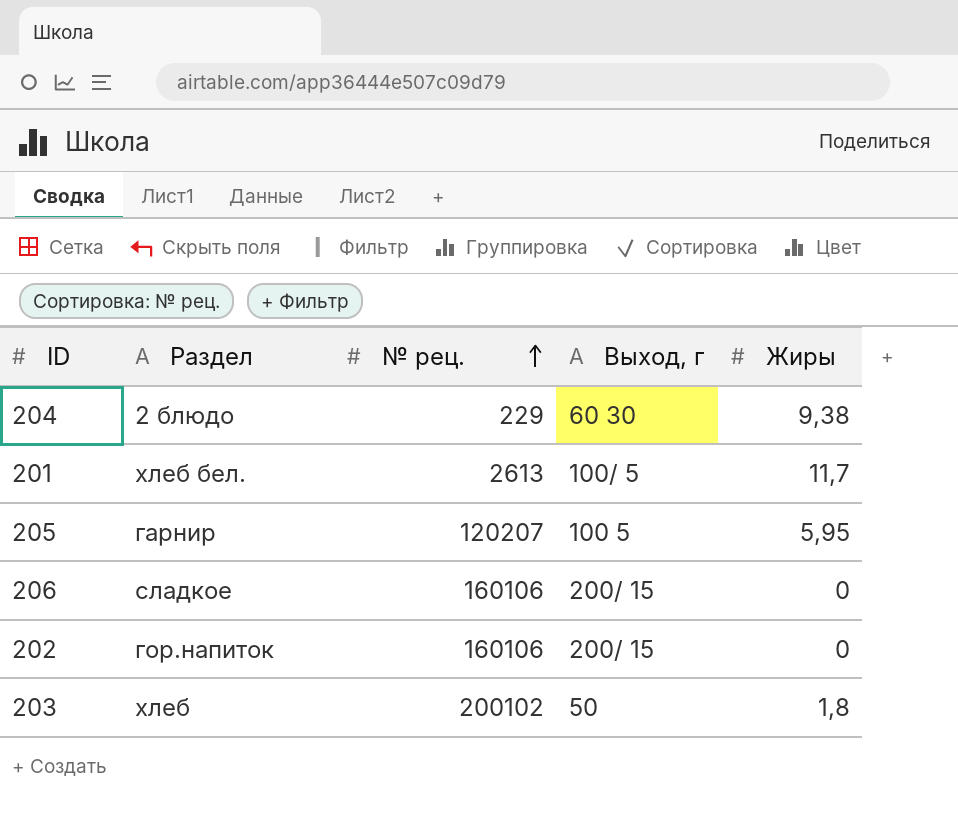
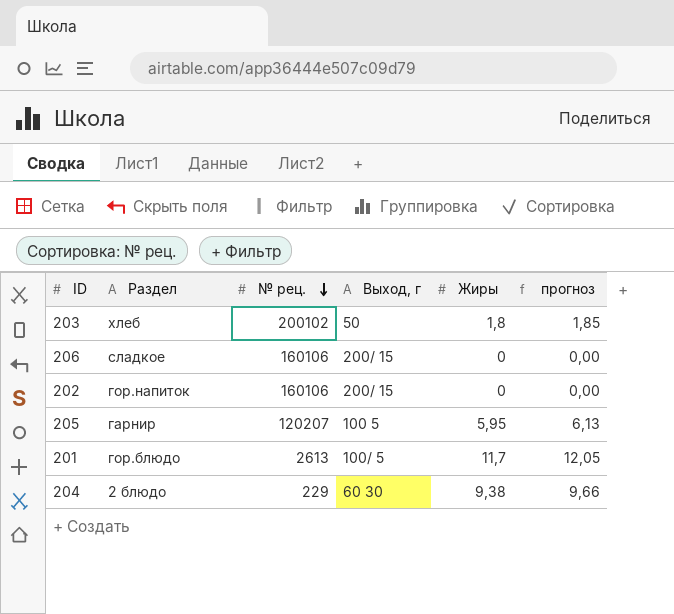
row order: № рец. ascending -> № рец. descending
column прогноз | formula: none -> [Жиры] * 1,03
201 | Раздел: хлеб бел. -> гор.блюдо

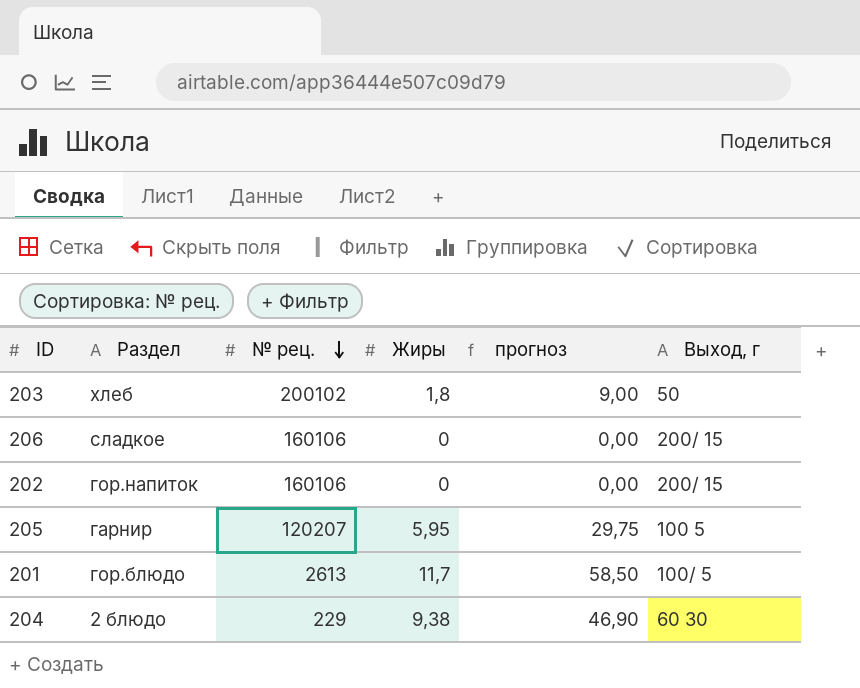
column прогноз | formula: [Жиры] * 1,03 -> [Жиры] * 5
column Выход, г | position: 4 -> 6

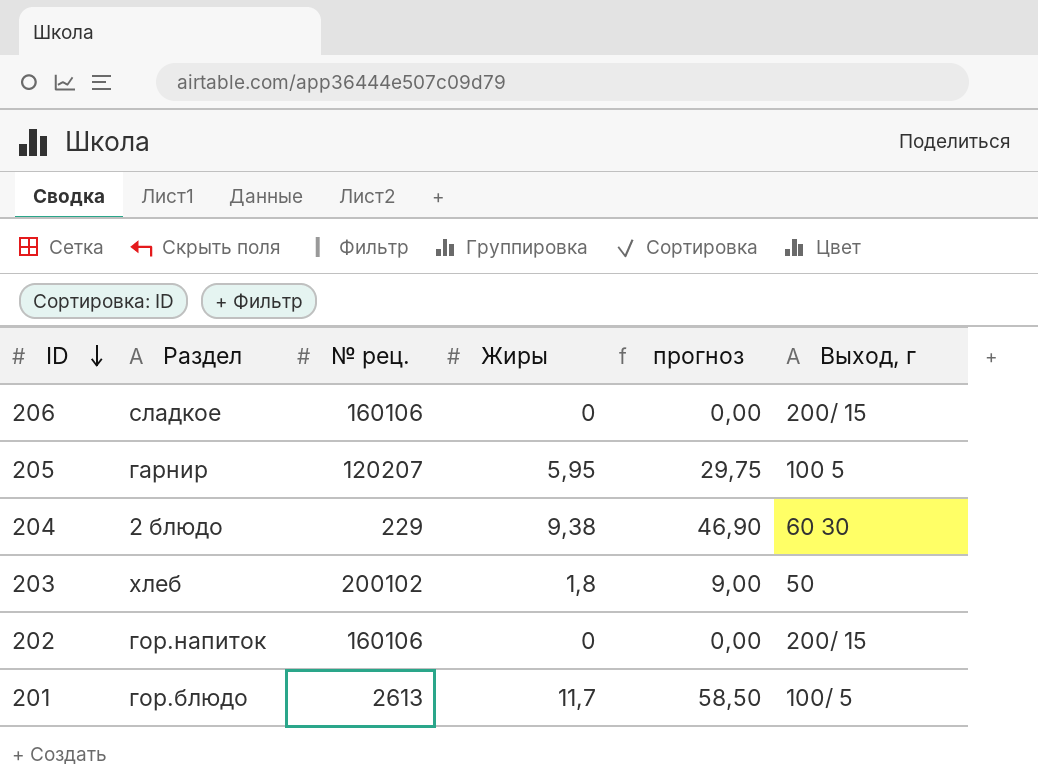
row order: № рец. descending -> ID descending

